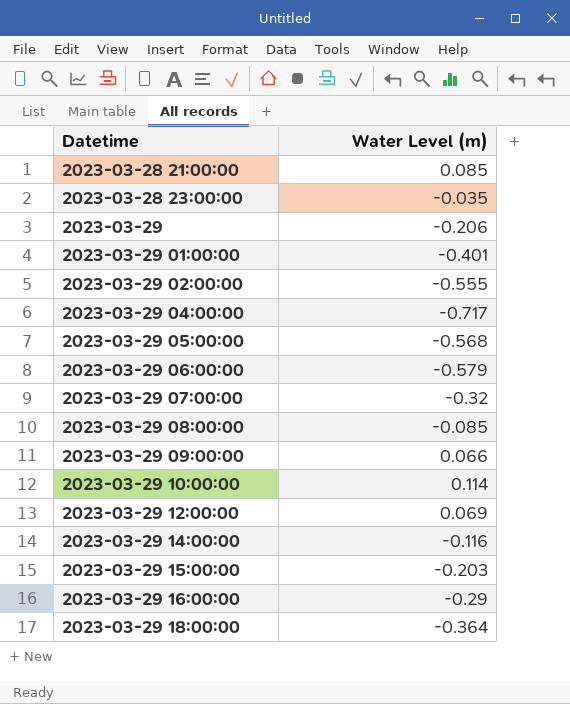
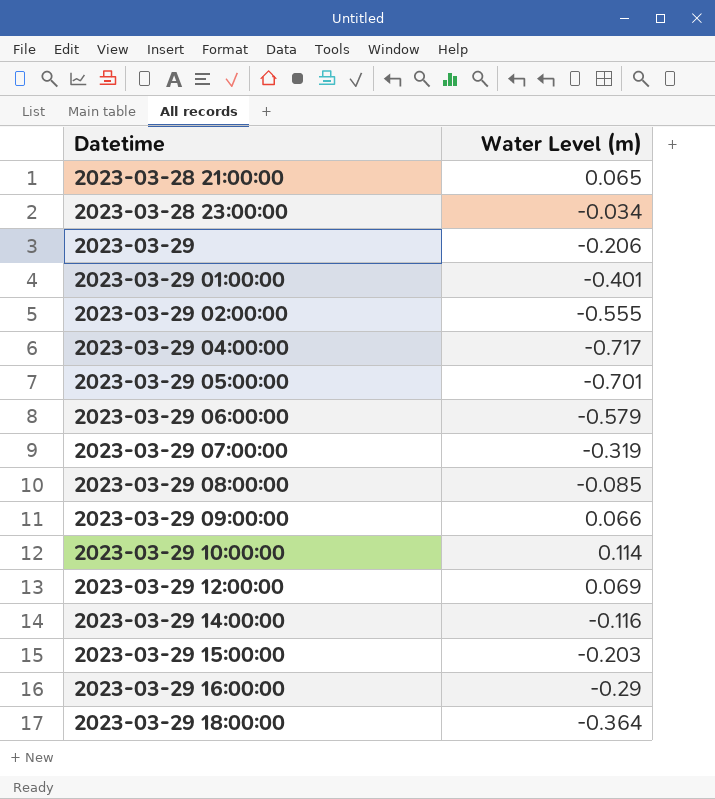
2023-03-28 21:00:00 | Water Level (m): 0.085 -> 0.065
2023-03-28 23:00:00 | Water Level (m): -0.035 -> -0.034
2023-03-29 05:00:00 | Water Level (m): -0.568 -> -0.701
2023-03-29 07:00:00 | Water Level (m): -0.32 -> -0.319

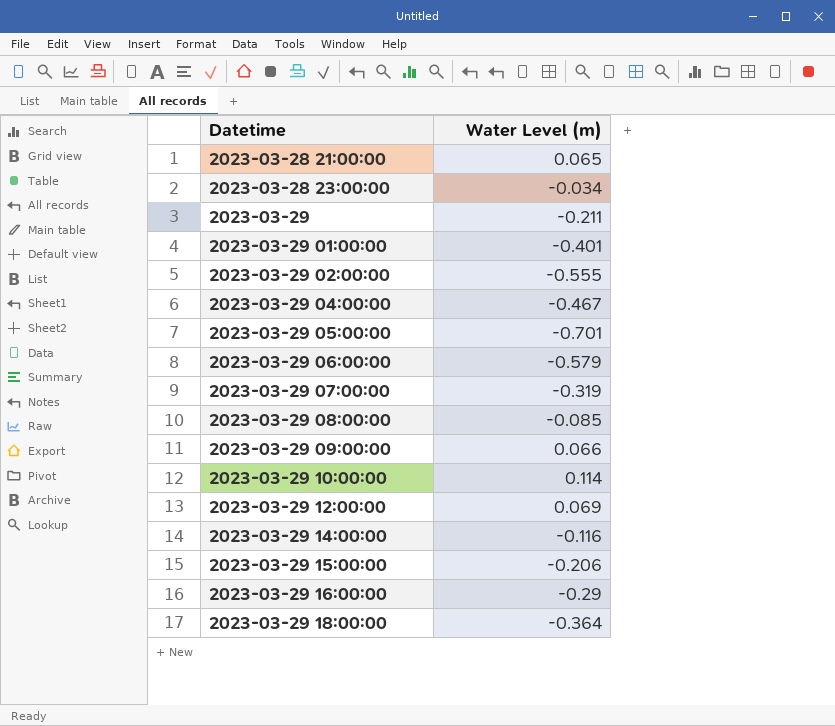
2023-03-29 | Water Level (m): -0.206 -> -0.211
2023-03-29 04:00:00 | Water Level (m): -0.717 -> -0.467
2023-03-29 15:00:00 | Water Level (m): -0.203 -> -0.206

